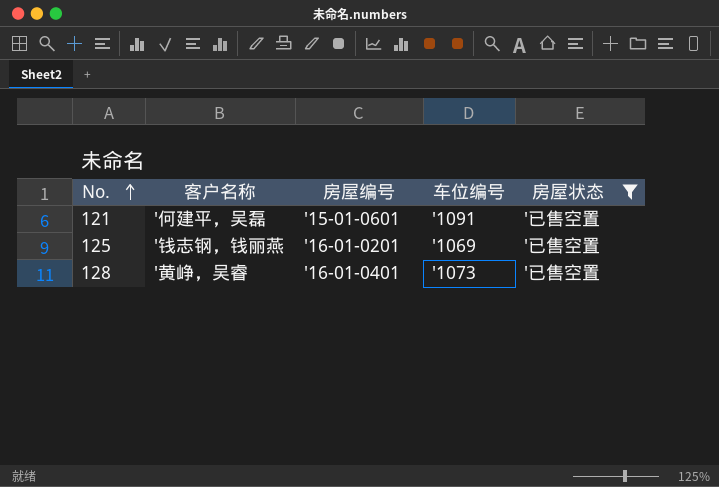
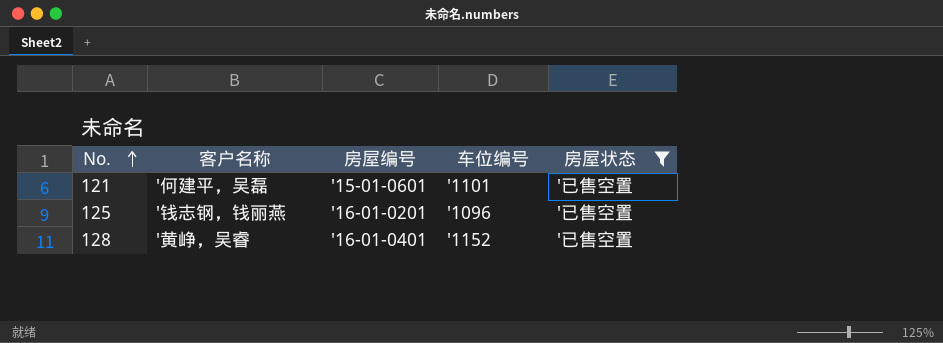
121 | 车位编号: '1091 -> '1101
125 | 车位编号: '1069 -> '1096
128 | 车位编号: '1073 -> '1152

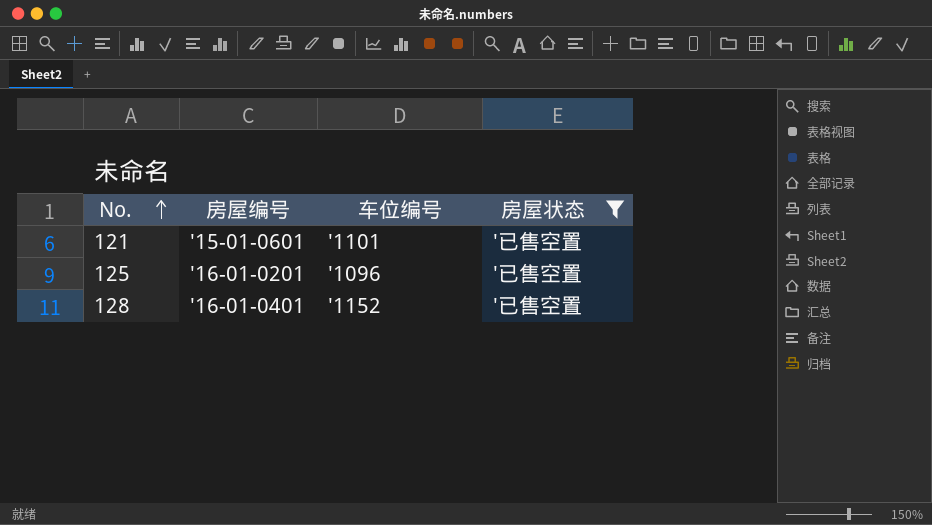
column 客户名称 | position: 2 -> none

